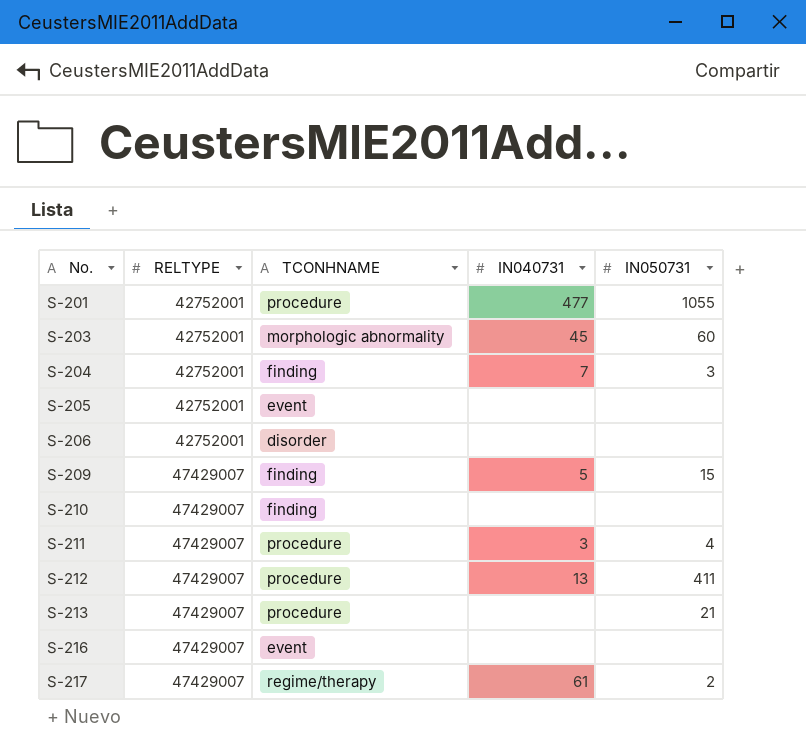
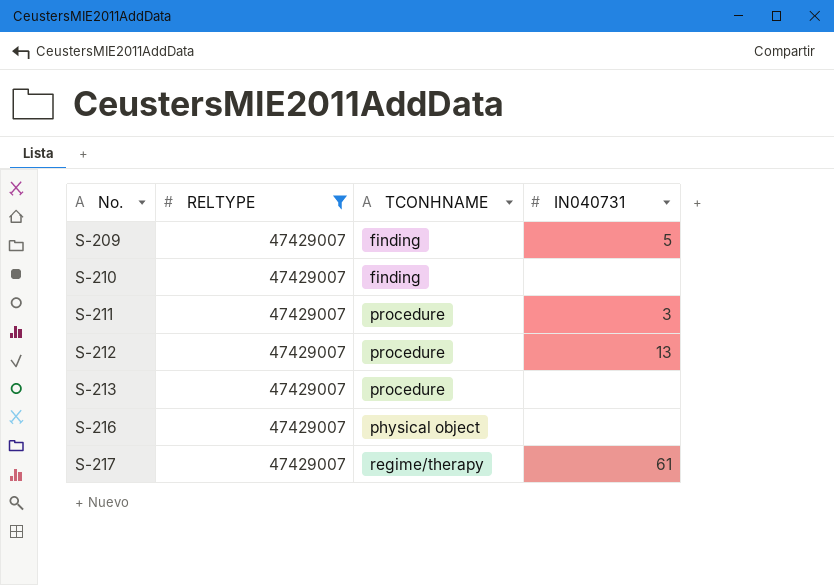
filter: none -> RELTYPE = 47429007
column IN050731 | position: 5 -> none
S-216 | TCONHNAME: event -> physical object

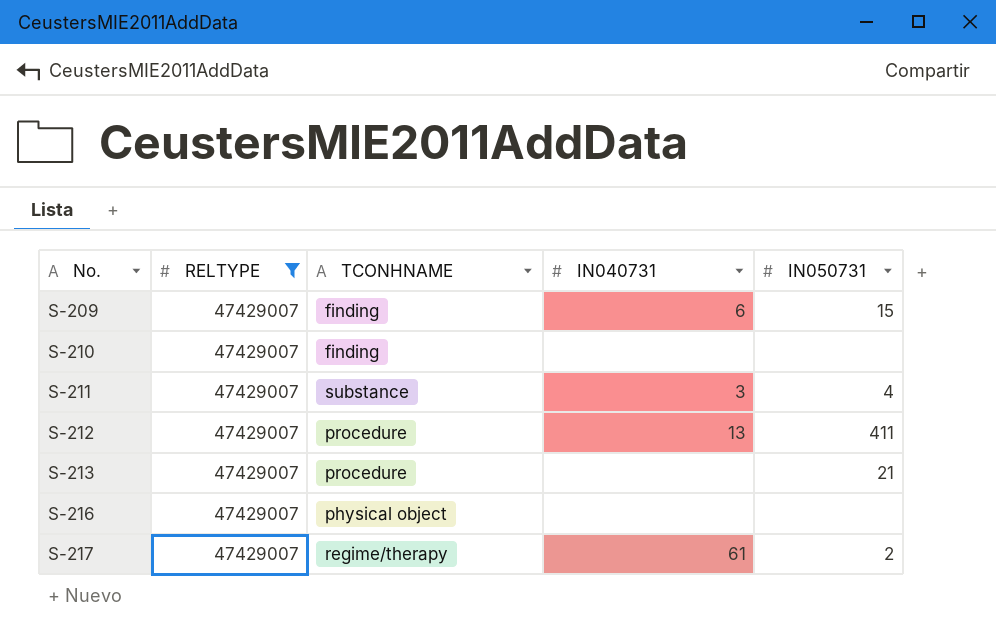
column IN050731 | position: none -> 5
S-209 | IN040731: 5 -> 6
S-211 | TCONHNAME: procedure -> substance

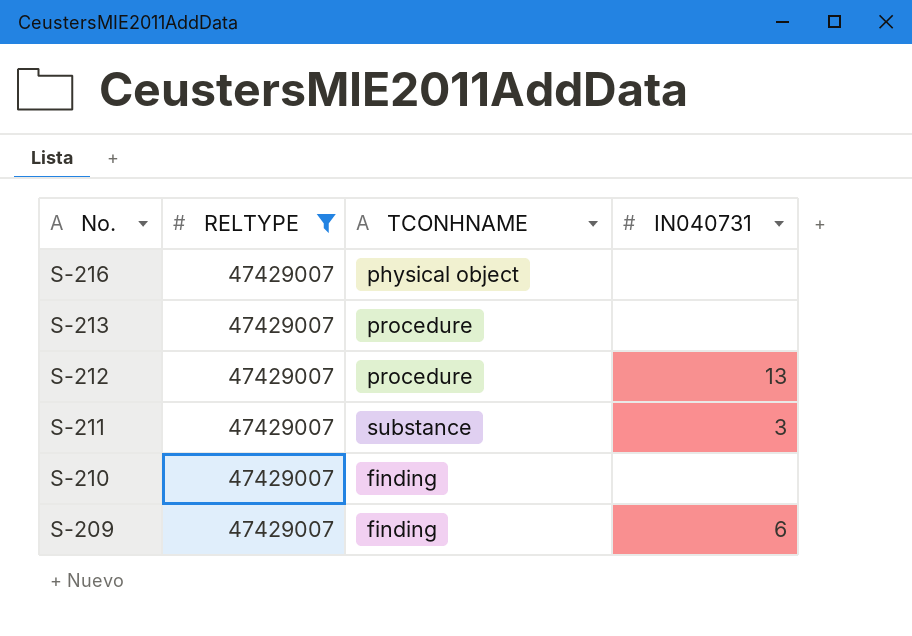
row order: No. ascending -> No. descending
column IN050731 | position: 5 -> none
row S-217: 47429007 | regime/therapy | 61 | 2 -> none

